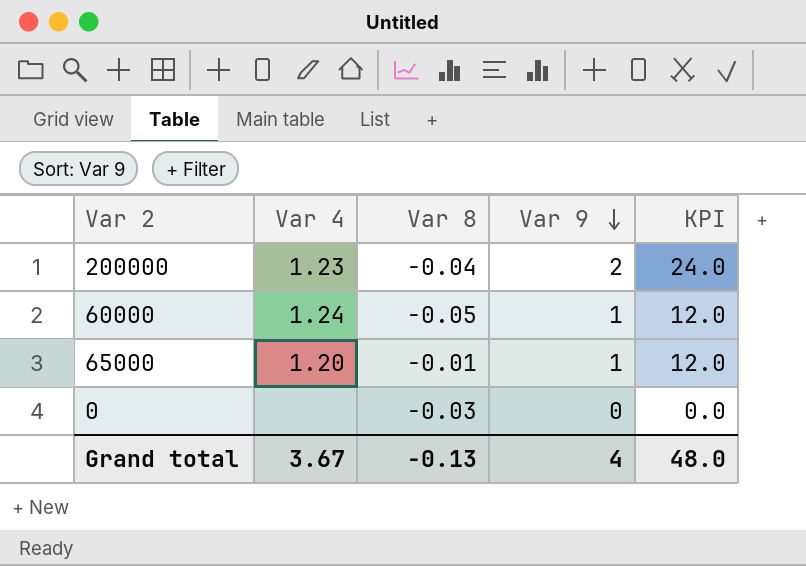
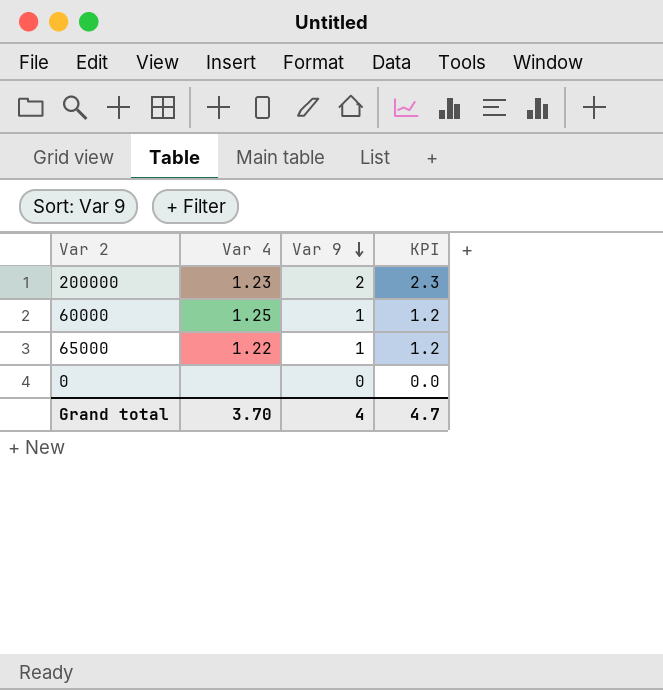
column Var 8 | position: 3 -> none
column KPI | formula: [Var 9] * 12 -> [Var 9] * 1.15
60000 | Var 4: 1.24 -> 1.25
65000 | Var 4: 1.20 -> 1.22
Grand total | Var 4: 3.67 -> 3.70
Grand total | KPI: 48.0 -> 4.7

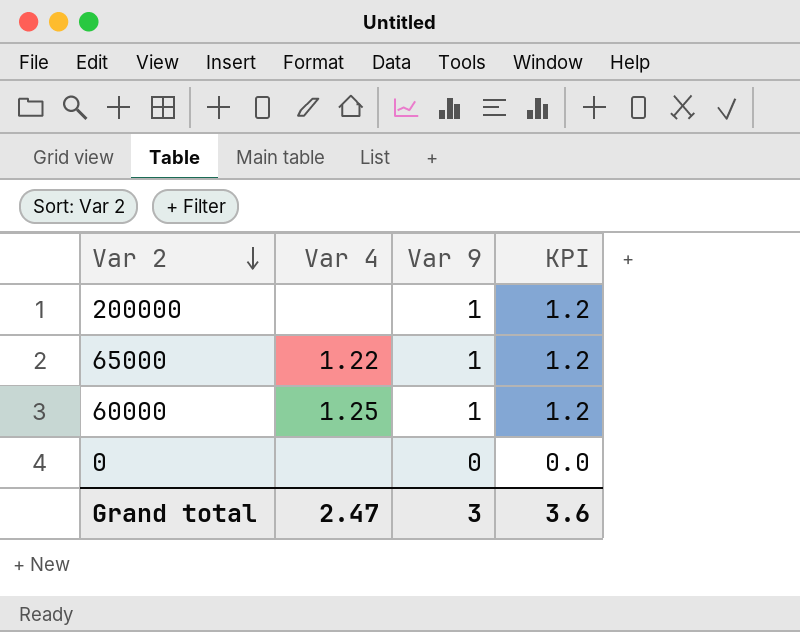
row order: Var 9 descending -> Var 2 descending
200000 | Var 4: 1.23 -> none
200000 | Var 9: 2 -> 1
200000 | KPI: 2.3 -> 1.2
Grand total | Var 4: 3.70 -> 2.47
Grand total | Var 9: 4 -> 3
Grand total | KPI: 4.7 -> 3.6

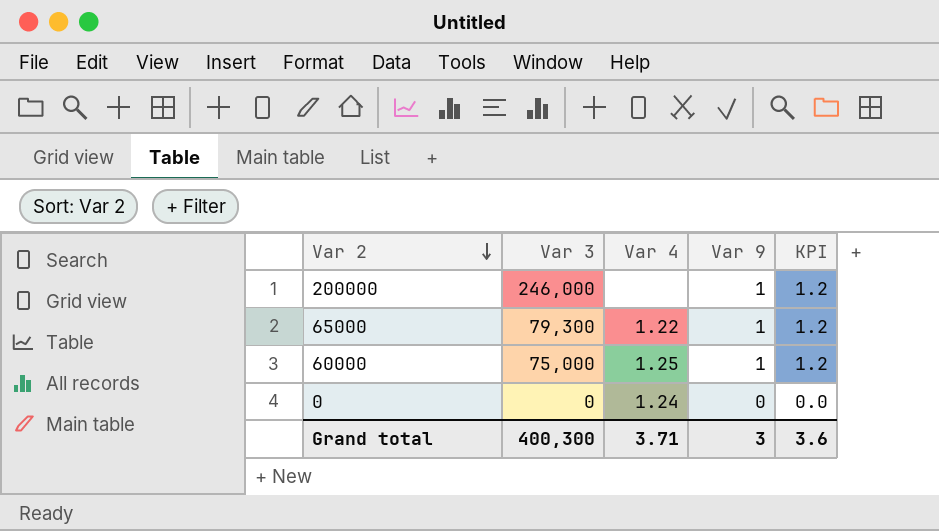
column Var 3 | position: none -> 2
0 | Var 4: none -> 1.24
Grand total | Var 4: 2.47 -> 3.71

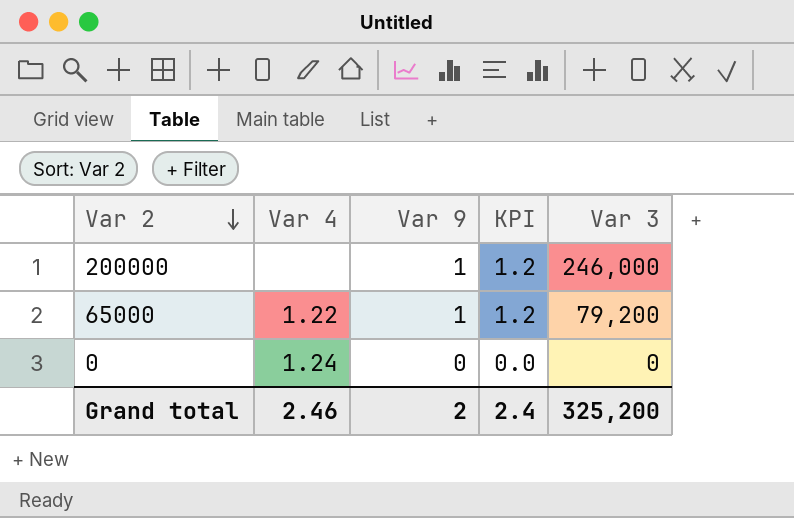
column Var 3 | position: 2 -> 5
row 60000: 75,000 | 1.25 | 1 | 1.2 -> none
65000 | Var 3: 79,300 -> 79,200
Grand total | Var 4: 3.71 -> 2.46
Grand total | Var 9: 3 -> 2
Grand total | KPI: 3.6 -> 2.4
Grand total | Var 3: 400,300 -> 325,200

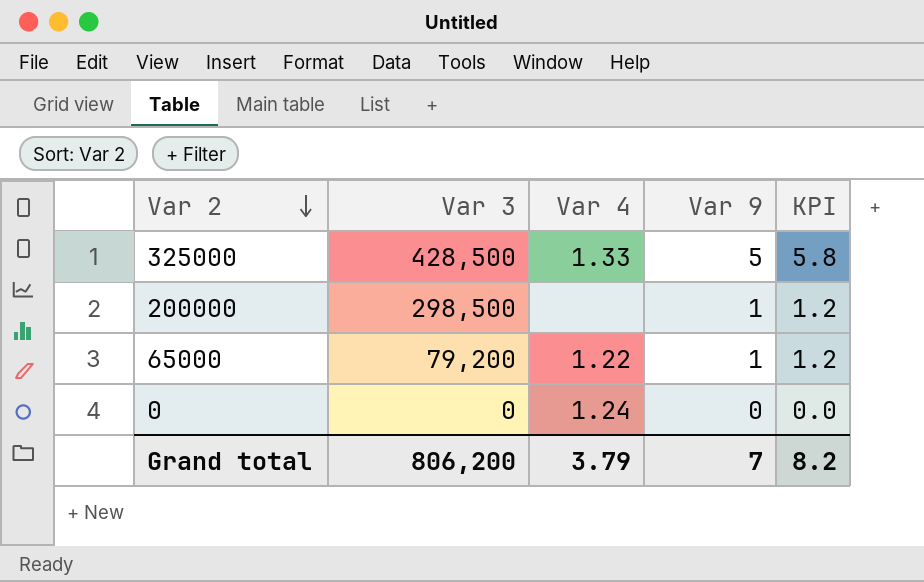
column Var 3 | position: 5 -> 2
row 325000: none -> 428,500 | 1.33 | 5 | 5.8
200000 | Var 3: 246,000 -> 298,500
Grand total | Var 3: 325,200 -> 806,200
Grand total | Var 4: 2.46 -> 3.79
Grand total | Var 9: 2 -> 7
Grand total | KPI: 2.4 -> 8.2

